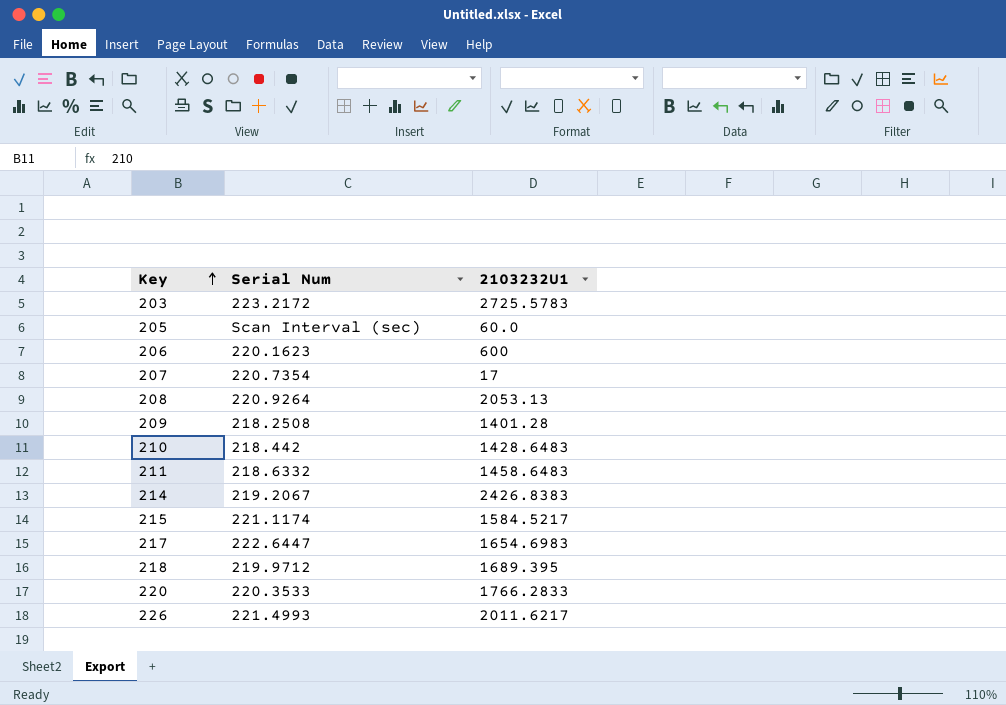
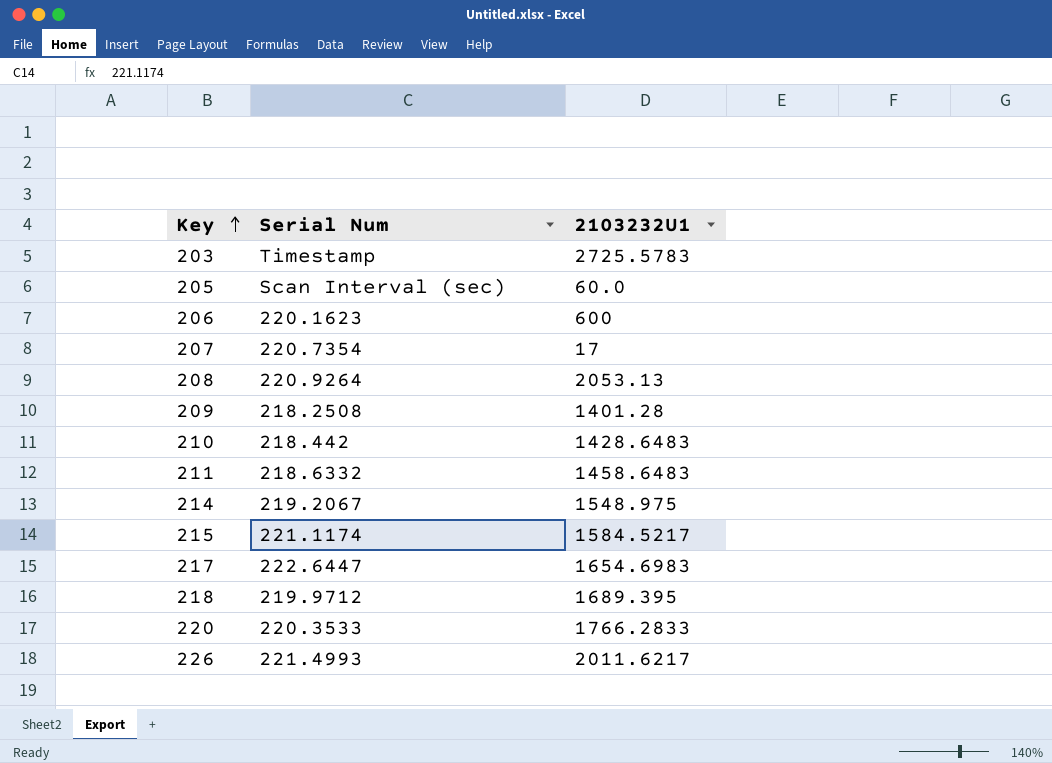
203 | Serial Num: 223.2172 -> Timestamp
214 | 2103232U1: 2426.8383 -> 1548.975

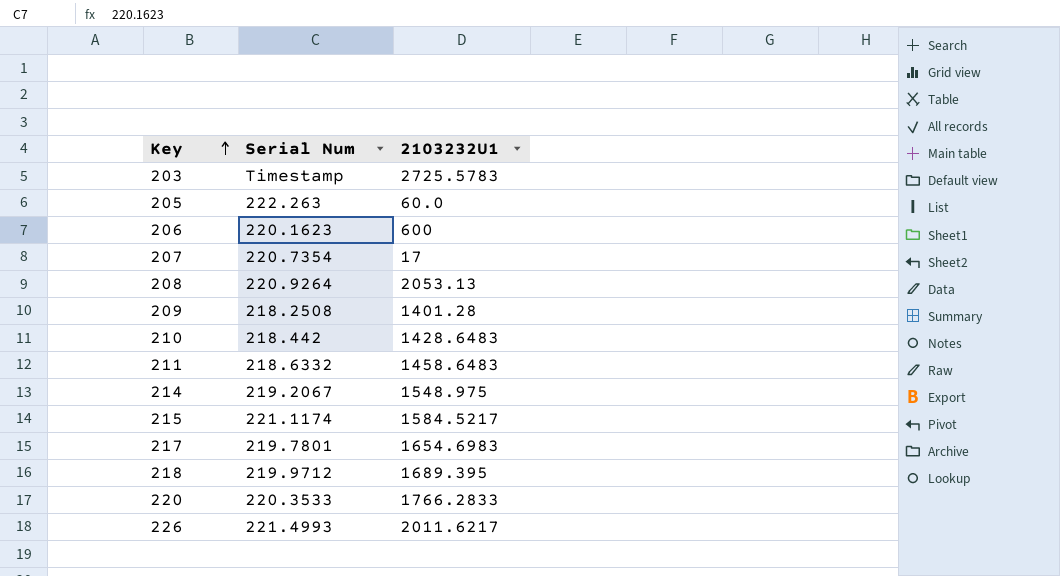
205 | Serial Num: Scan Interval (sec) -> 222.263
217 | Serial Num: 222.6447 -> 219.7801

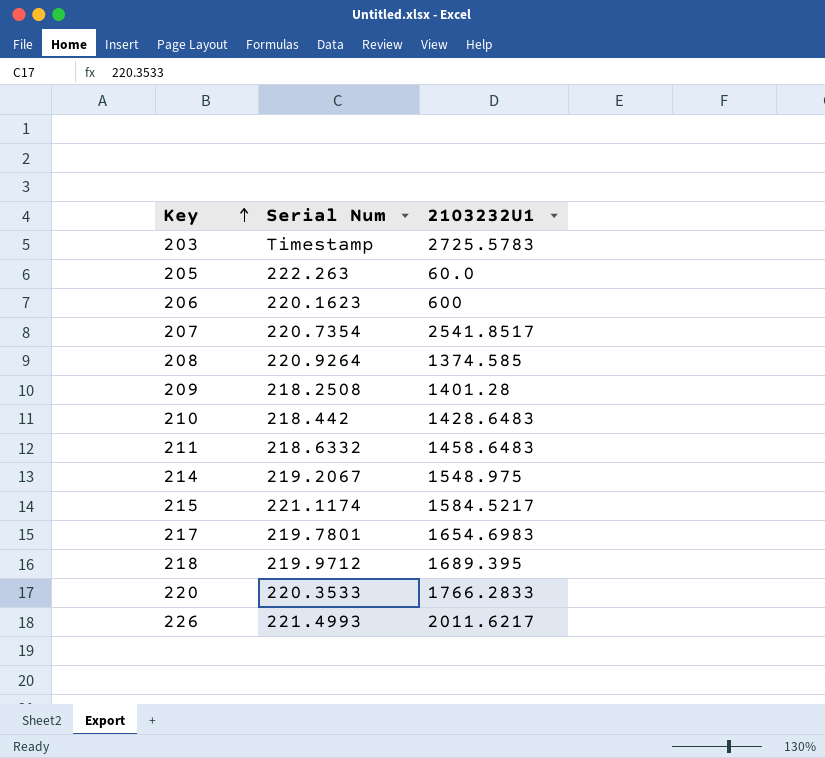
207 | 2103232U1: 17 -> 2541.8517
208 | 2103232U1: 2053.13 -> 1374.585

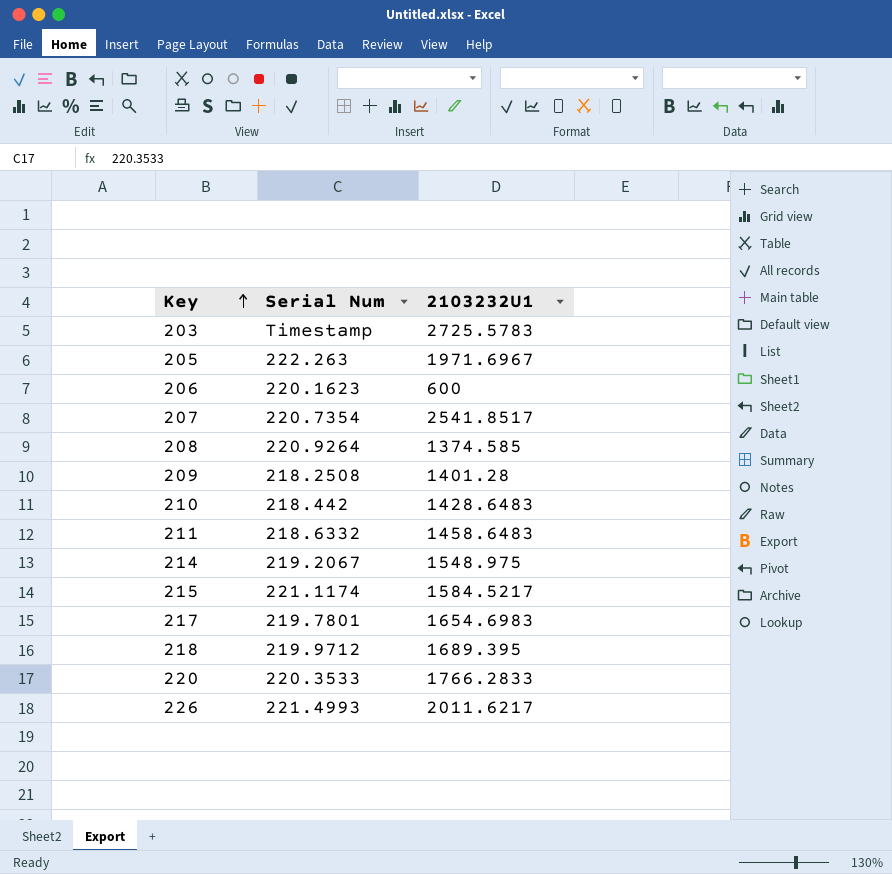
205 | 2103232U1: 60.0 -> 1971.6967

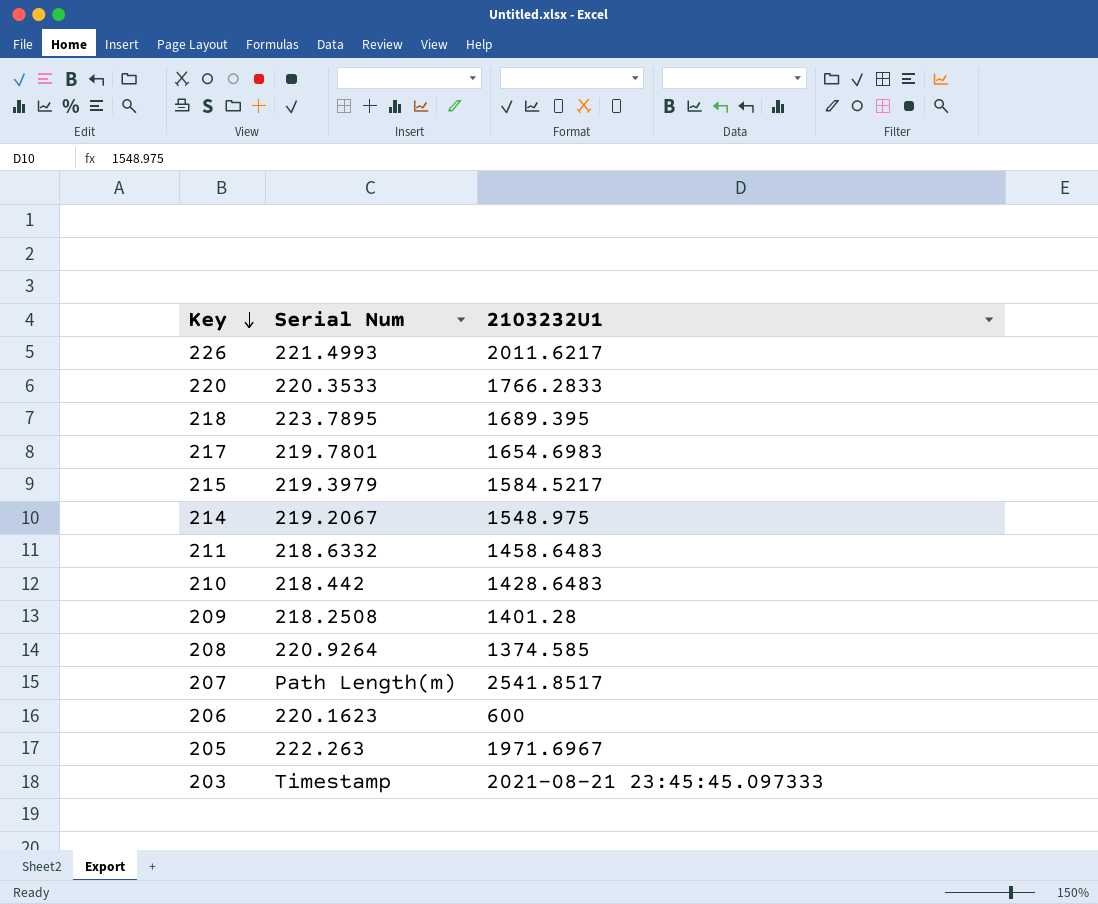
row order: Key ascending -> Key descending
218 | Serial Num: 219.9712 -> 223.7895
215 | Serial Num: 221.1174 -> 219.3979
207 | Serial Num: 220.7354 -> Path Length(m)
203 | 2103232U1: 2725.5783 -> 2021-08-21 23:45:45.097333

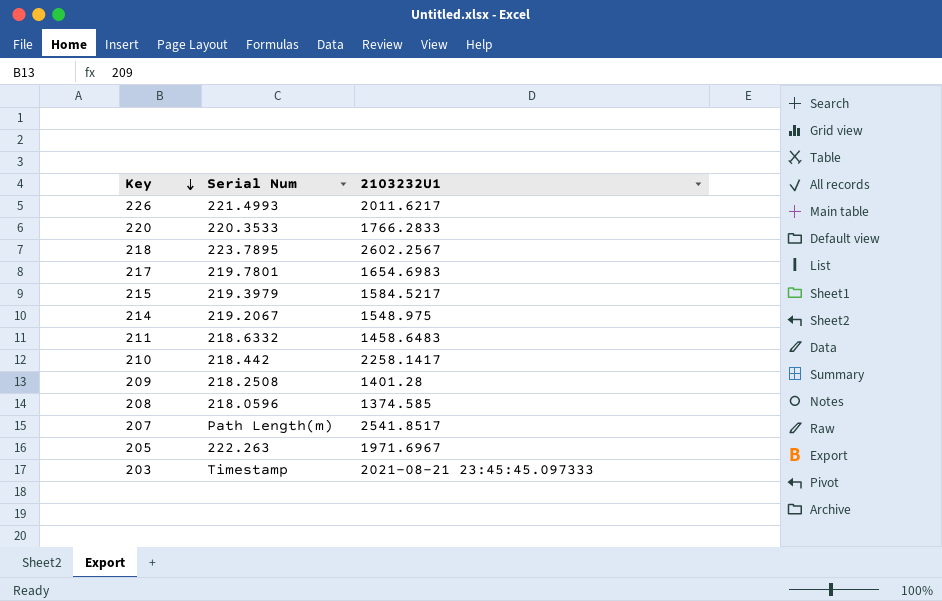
row 206: 220.1623 | 600 -> none
218 | 2103232U1: 1689.395 -> 2602.2567
210 | 2103232U1: 1428.6483 -> 2258.1417
208 | Serial Num: 220.9264 -> 218.0596

